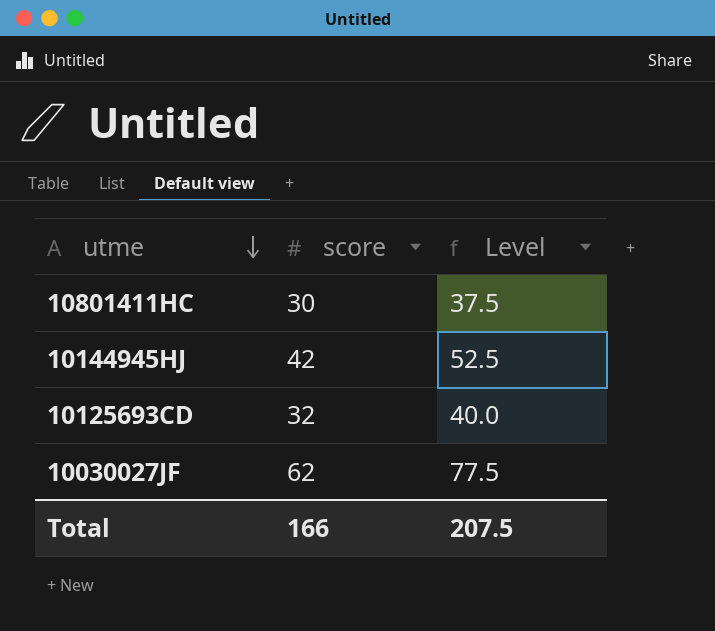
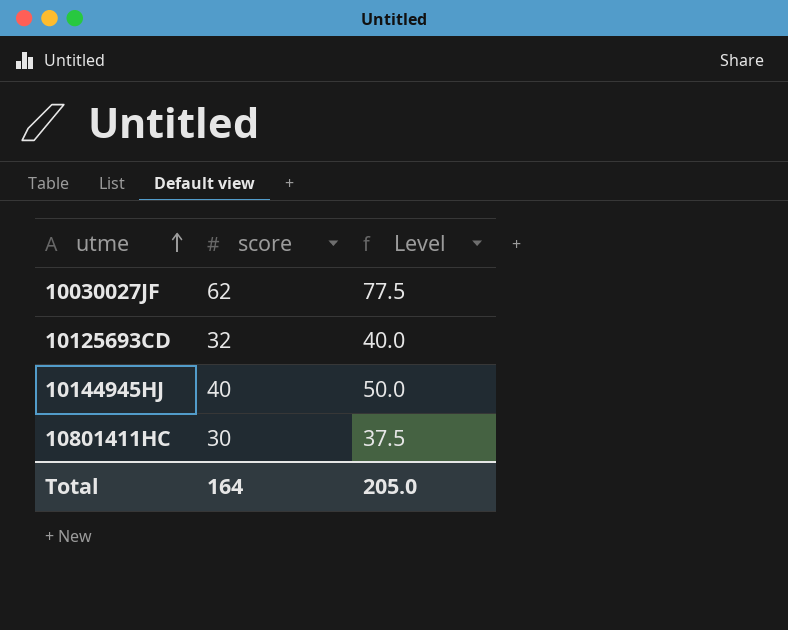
row order: utme descending -> utme ascending
10144945HJ | score: 42 -> 40
10144945HJ | Level: 52.5 -> 50.0
Total | score: 166 -> 164
Total | Level: 207.5 -> 205.0

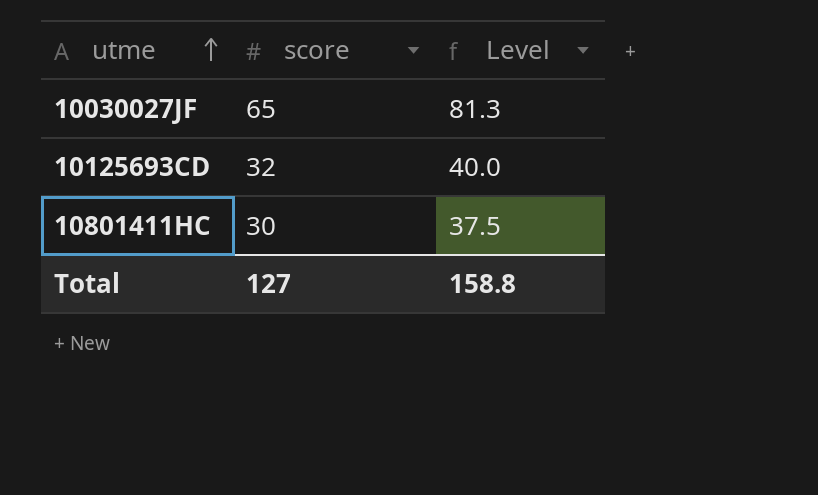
row 10144945HJ: 40 | 50.0 -> none
10030027JF | score: 62 -> 65
10030027JF | Level: 77.5 -> 81.3
Total | score: 164 -> 127
Total | Level: 205.0 -> 158.8

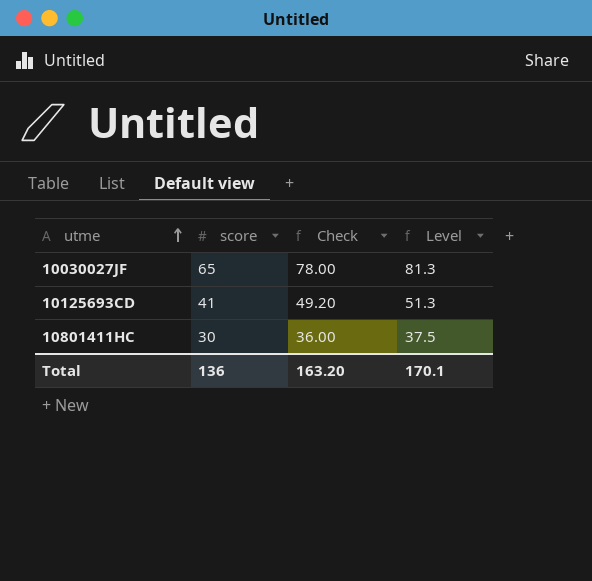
column Check | formula: none -> [score] * 1.2
10125693CD | score: 32 -> 41
10125693CD | Level: 40.0 -> 51.3
Total | score: 127 -> 136
Total | Level: 158.8 -> 170.1

